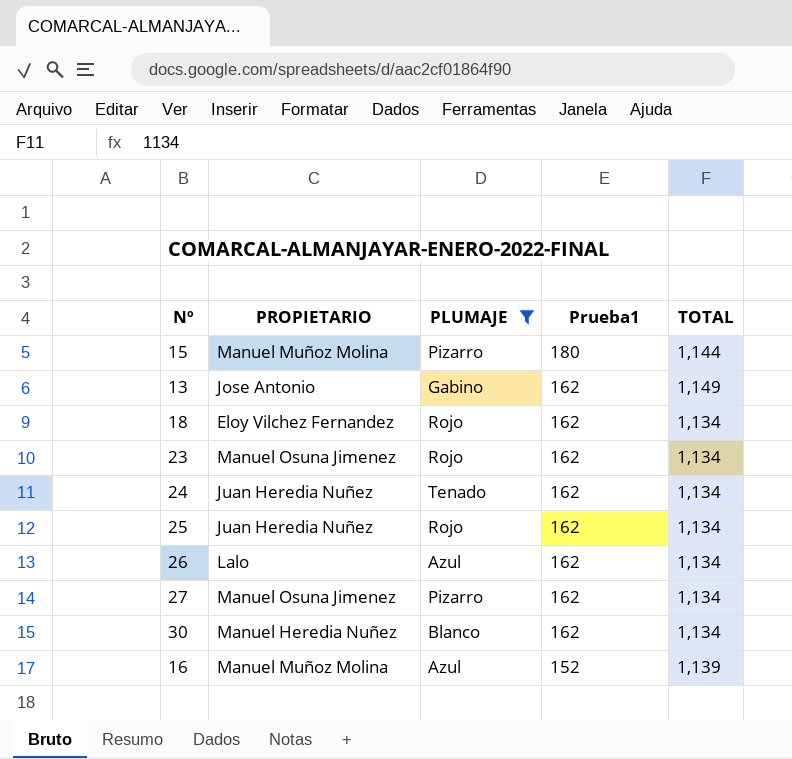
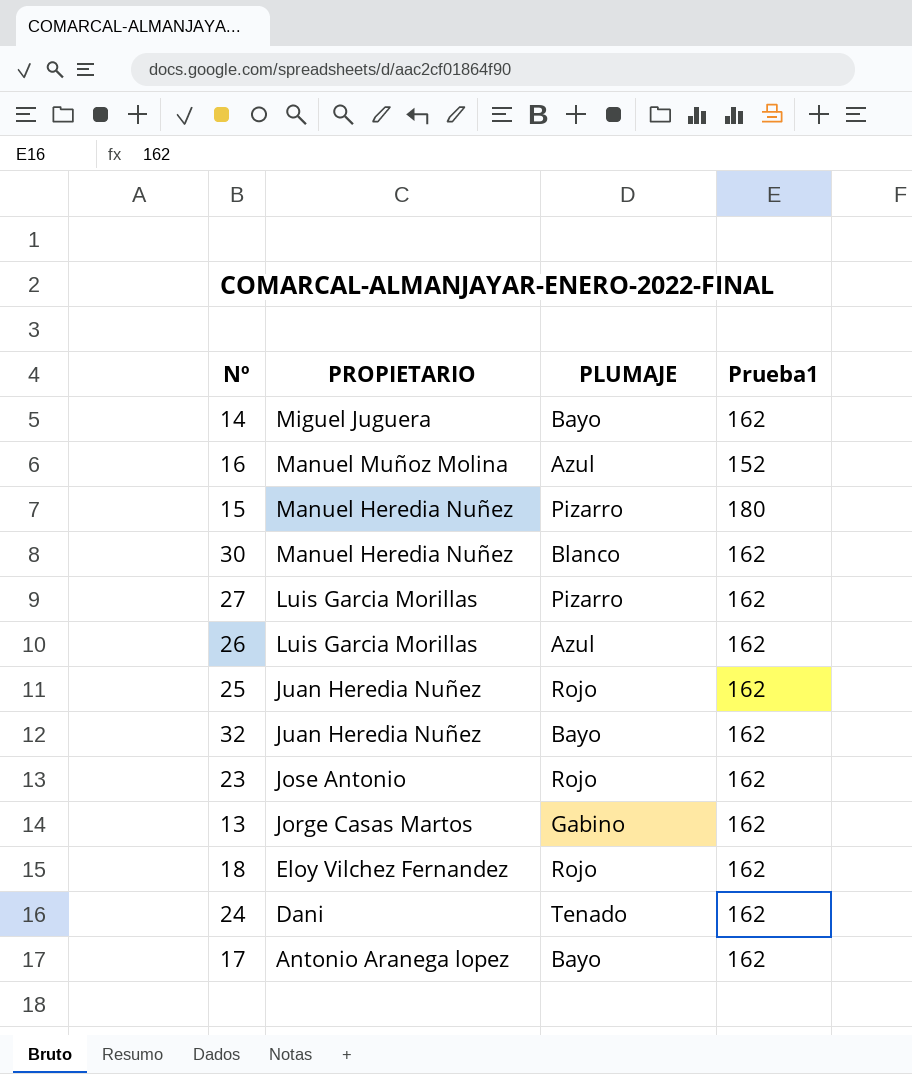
filter: PLUMAJE != Bayo -> none
row order: Prueba1 descending -> PROPIETARIO descending
column TOTAL | position: 5 -> none
15 | PROPIETARIO: Manuel Muñoz Molina -> Manuel Heredia Nuñez
27 | PROPIETARIO: Manuel Osuna Jimenez -> Luis Garcia Morillas
26 | PROPIETARIO: Lalo -> Luis Garcia Morillas
23 | PROPIETARIO: Manuel Osuna Jimenez -> Jose Antonio
13 | PROPIETARIO: Jose Antonio -> Jorge Casas Martos
24 | PROPIETARIO: Juan Heredia Nuñez -> Dani

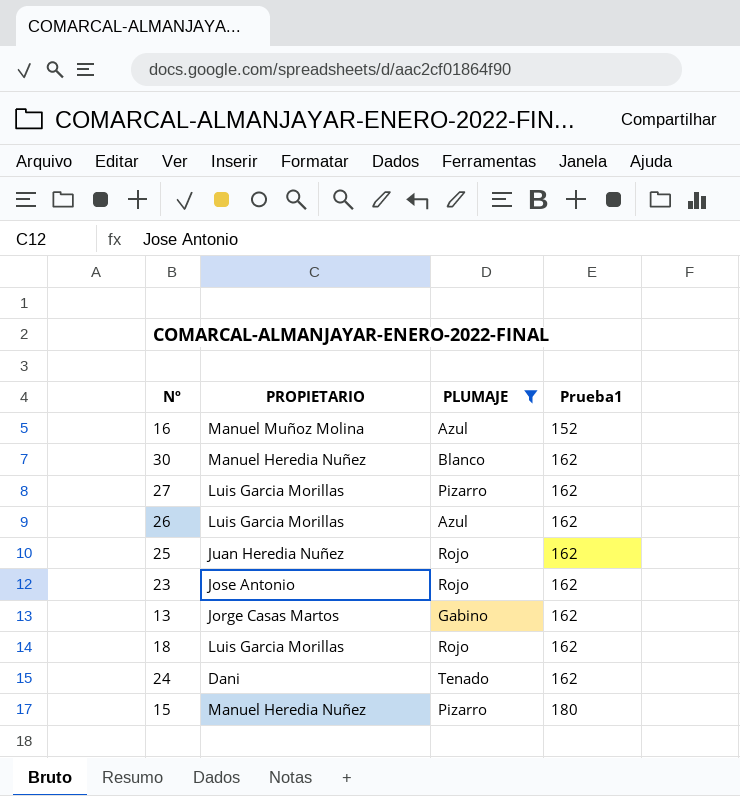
filter: none -> PLUMAJE != Bayo
row order: PROPIETARIO descending -> Prueba1 ascending
18 | PROPIETARIO: Eloy Vilchez Fernandez -> Luis Garcia Morillas

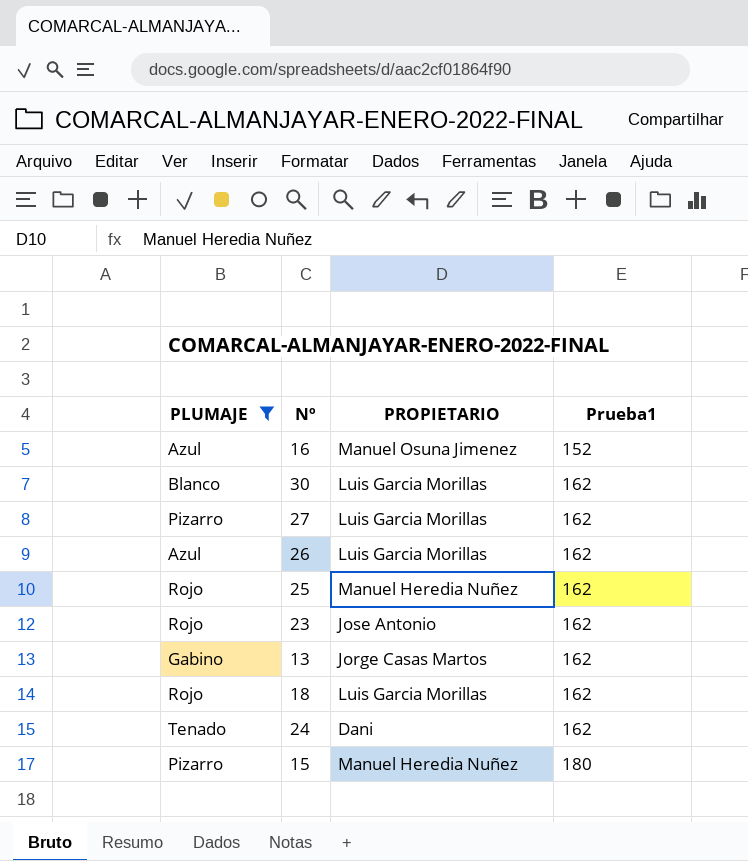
column PLUMAJE | position: 3 -> 1
16 | PROPIETARIO: Manuel Muñoz Molina -> Manuel Osuna Jimenez
30 | PROPIETARIO: Manuel Heredia Nuñez -> Luis Garcia Morillas
25 | PROPIETARIO: Juan Heredia Nuñez -> Manuel Heredia Nuñez

